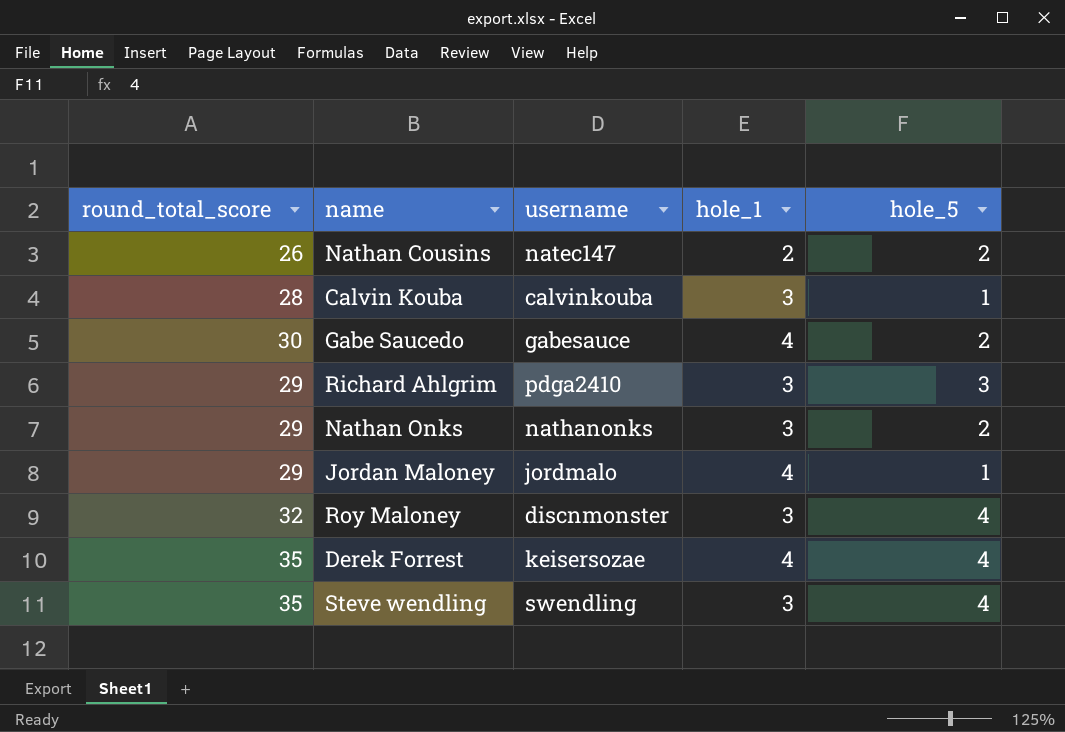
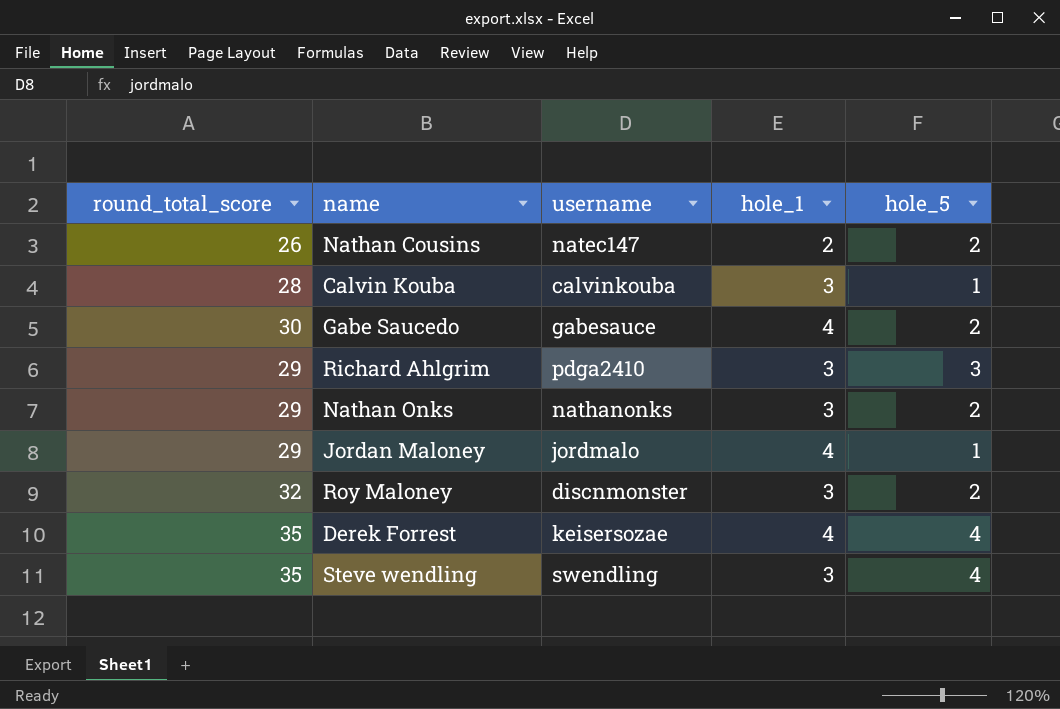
Roy Maloney | hole_5: 4 -> 2

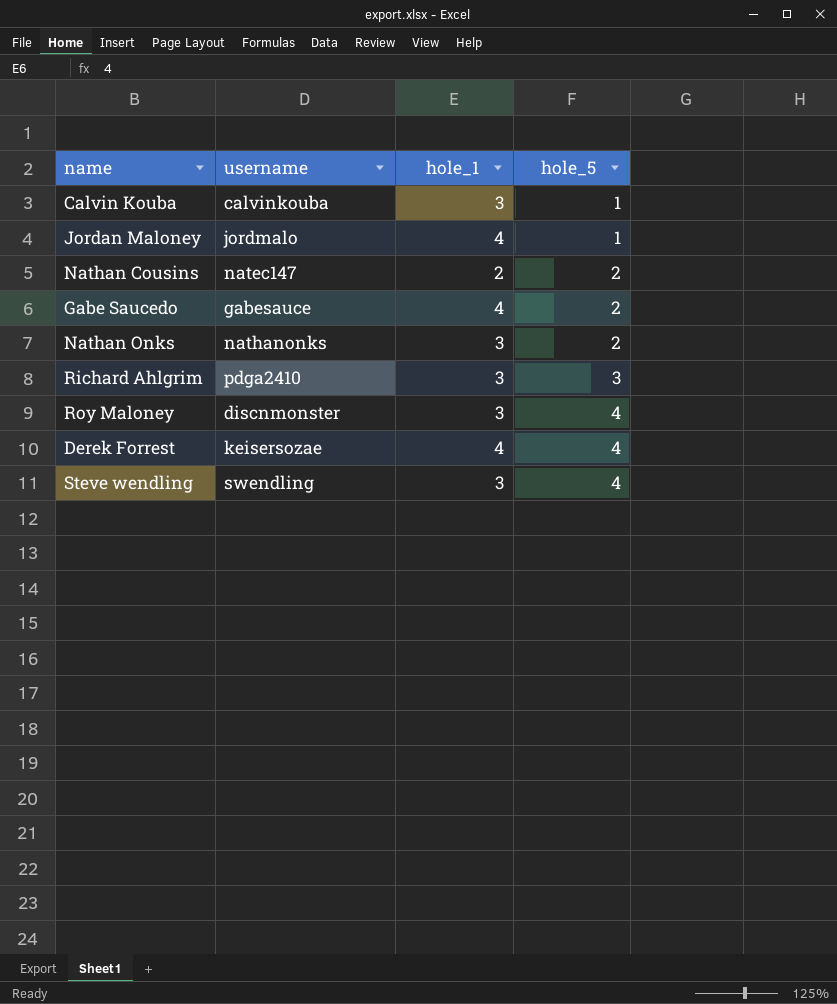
row order: none -> hole_5 ascending
column round_total_score | position: 1 -> none
Roy Maloney | hole_5: 2 -> 4

